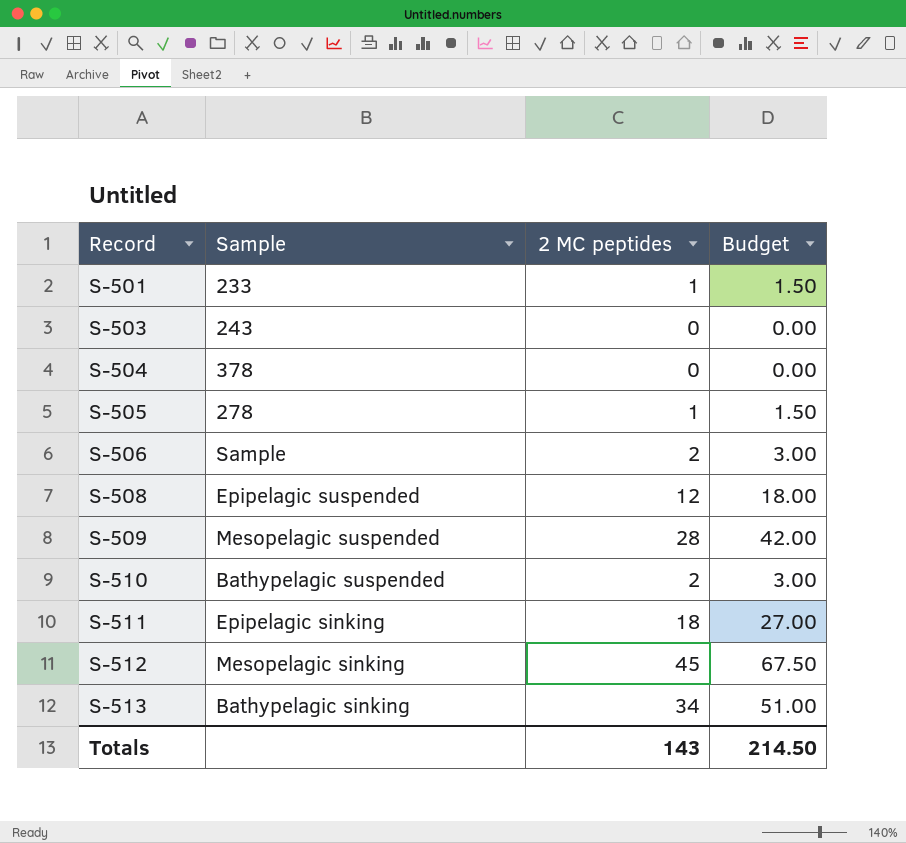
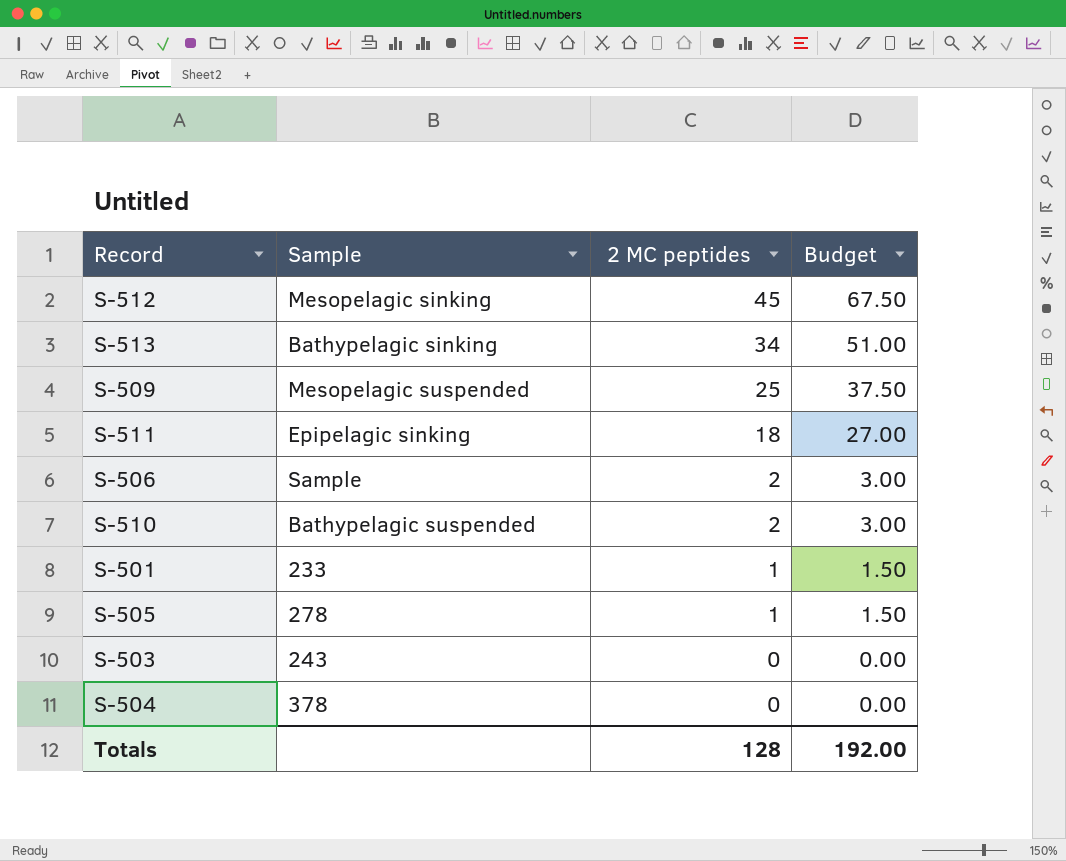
row order: Record ascending -> 2 MC peptides descending
row S-508: Epipelagic suspended | 12 | 18.00 -> none
S-509 | 2 MC peptides: 28 -> 25
S-509 | Budget: 42.00 -> 37.50
Totals | 2 MC peptides: 143 -> 128
Totals | Budget: 214.50 -> 192.00

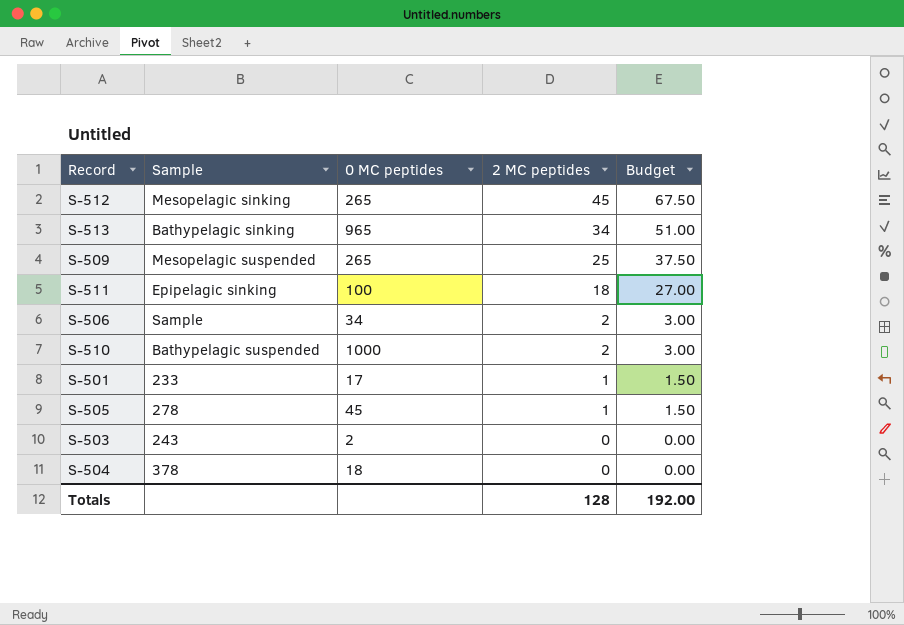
column 0 MC peptides | position: none -> 3

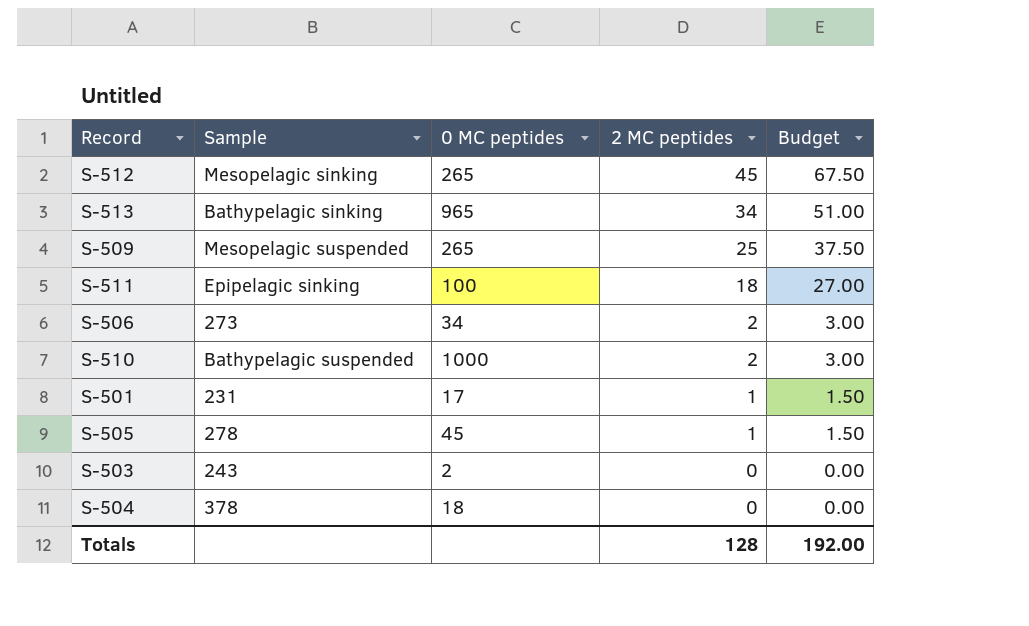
S-506 | Sample: Sample -> 273
S-501 | Sample: 233 -> 231

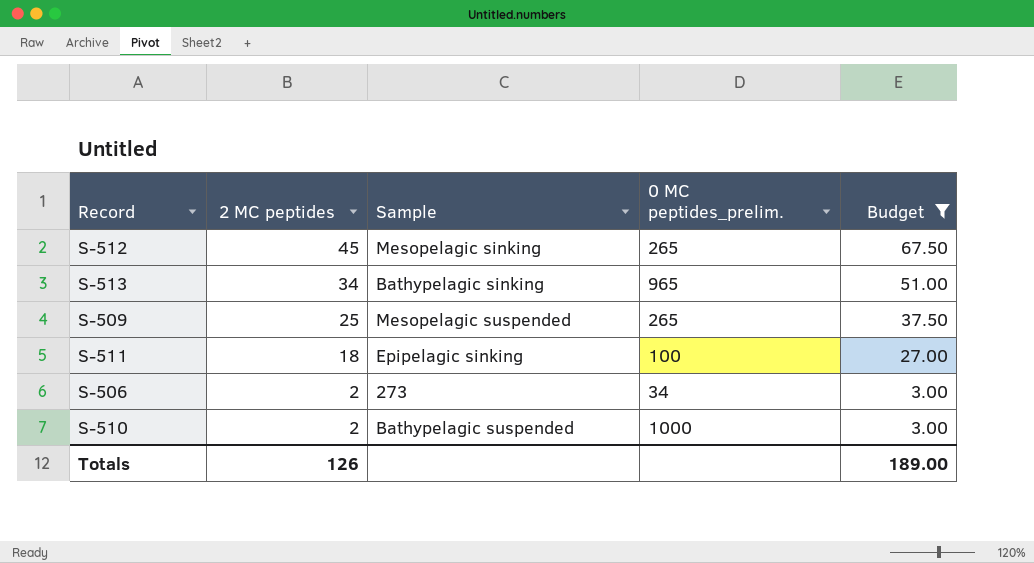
filter: none -> Budget >= 3.00
column 2 MC peptides | position: 4 -> 2
column name: 0 MC peptides -> 0 MC peptides_prelim.
Totals | 2 MC peptides: 128 -> 126
Totals | Budget: 192.00 -> 189.00

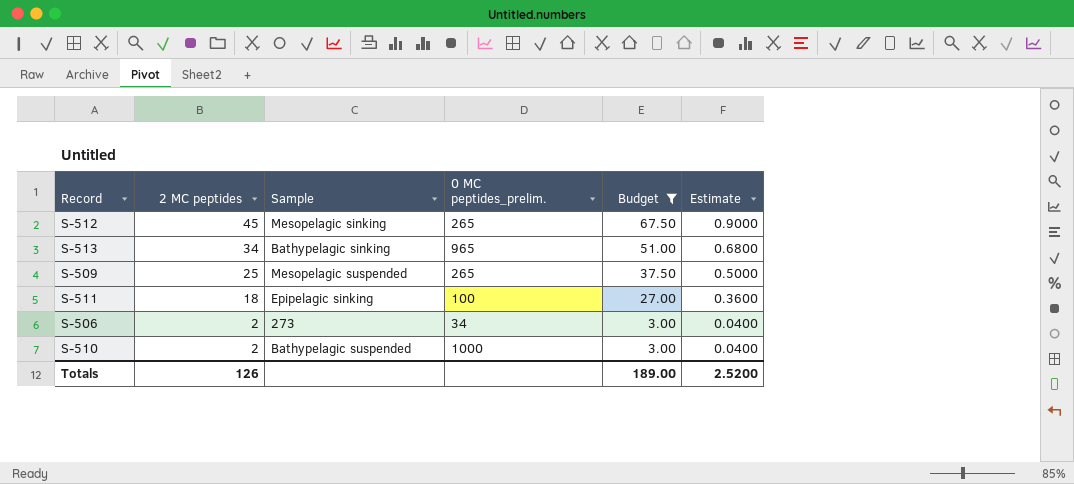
column Estimate | formula: none -> [2 MC peptides] * 0.02

